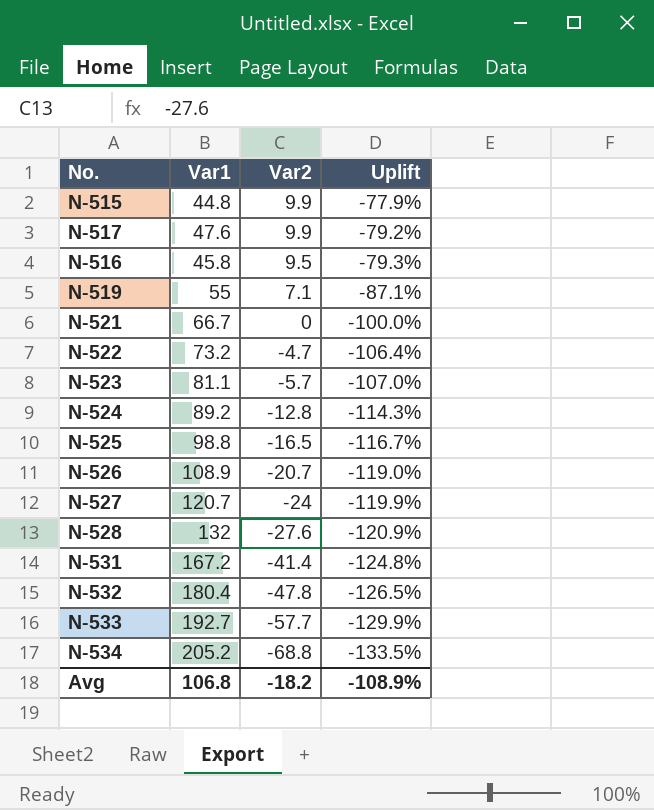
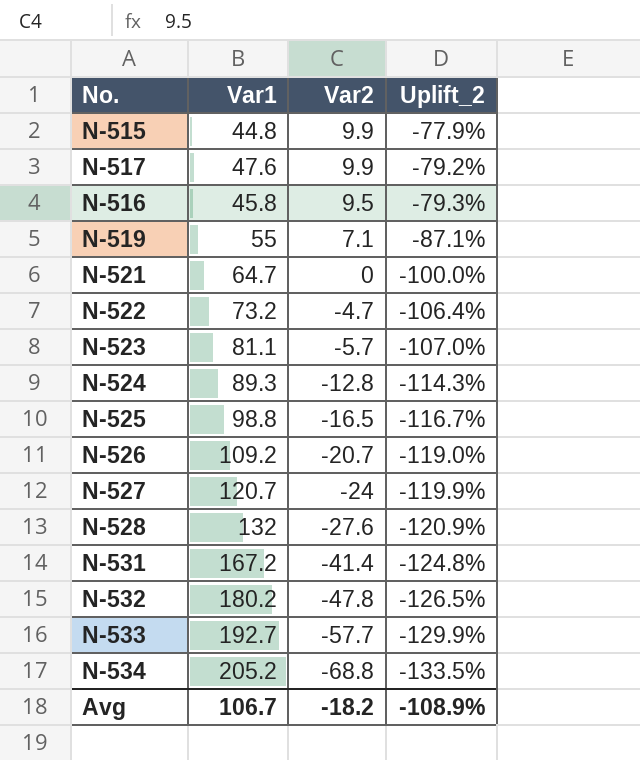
column name: Uplift -> Uplift_2
N-521 | Var1: 66.7 -> 64.7
N-524 | Var1: 89.2 -> 89.3
N-526 | Var1: 108.9 -> 109.2
N-532 | Var1: 180.4 -> 180.2
Avg | Var1: 106.8 -> 106.7

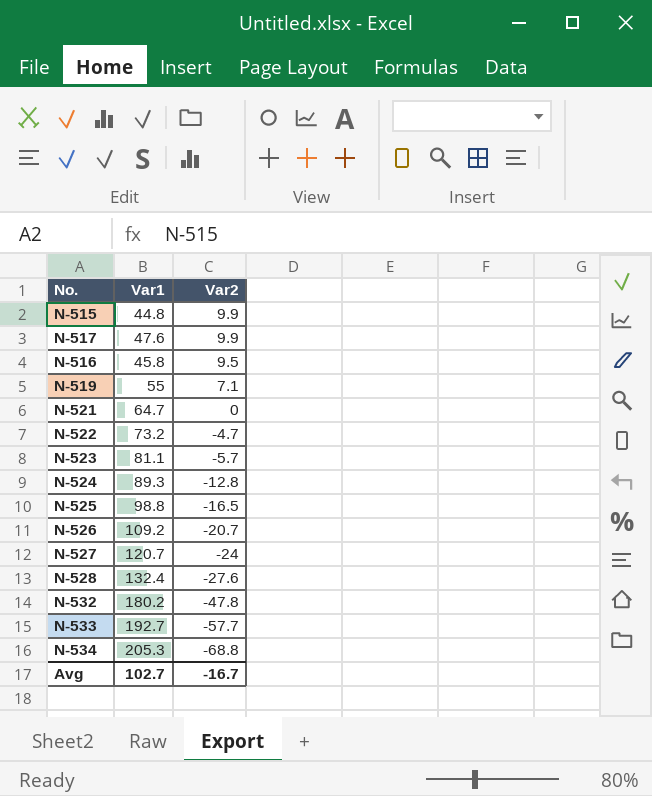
column Uplift_2 | formula: ([Var2] - [Var1]) / [Var1] -> none
row N-531: 167.2 | -41.4 | -124.8% -> none
N-528 | Var1: 132 -> 132.4
N-534 | Var1: 205.2 -> 205.3
Avg | Var1: 106.7 -> 102.7
Avg | Var2: -18.2 -> -16.7

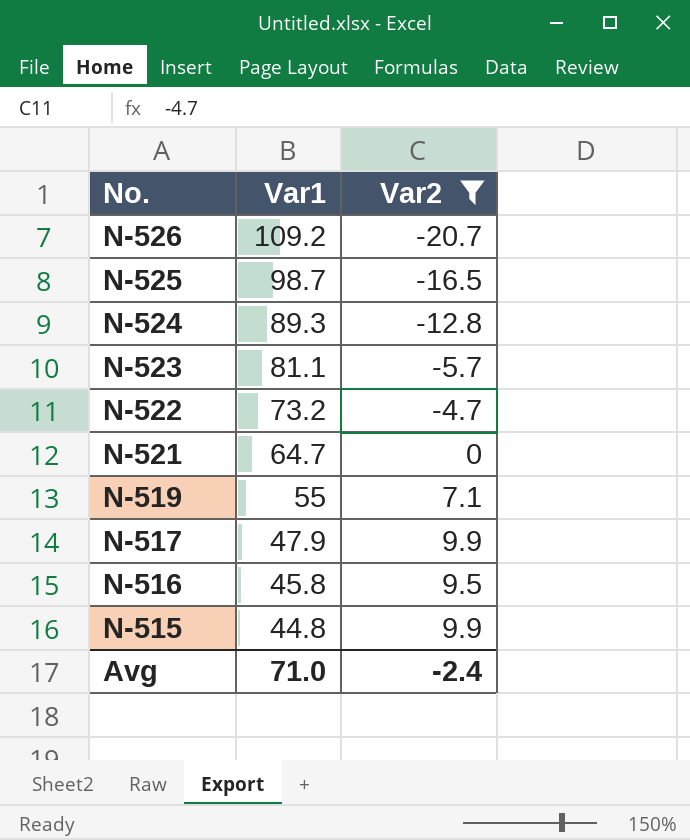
filter: none -> Var2 >= -20.7
row order: Var2 descending -> No. descending
N-525 | Var1: 98.8 -> 98.7
N-517 | Var1: 47.6 -> 47.9
Avg | Var1: 102.7 -> 71.0
Avg | Var2: -16.7 -> -2.4

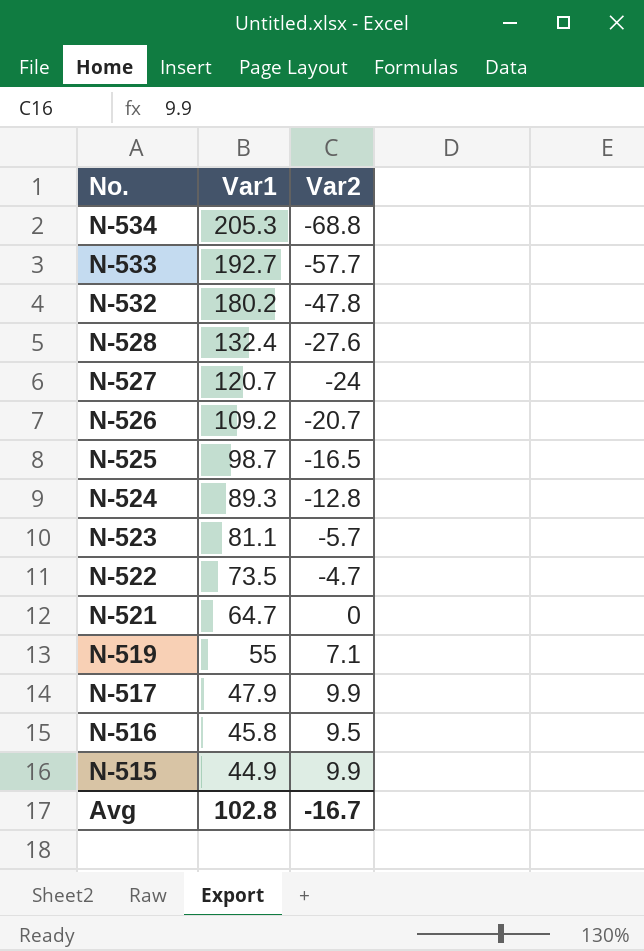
filter: Var2 >= -20.7 -> none
N-522 | Var1: 73.2 -> 73.5
N-515 | Var1: 44.8 -> 44.9
Avg | Var1: 71.0 -> 102.8
Avg | Var2: -2.4 -> -16.7

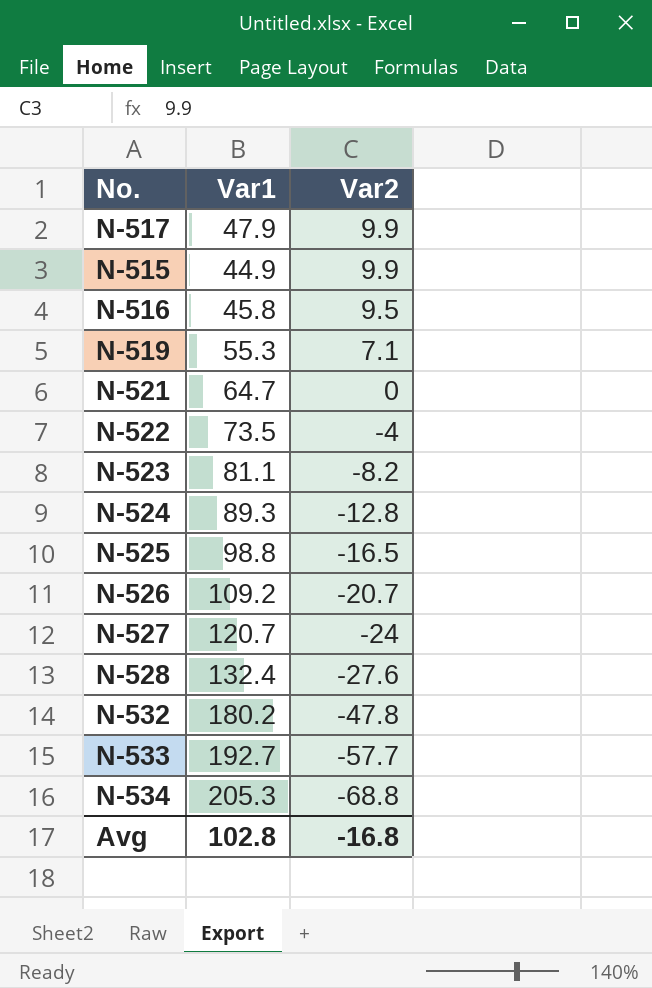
row order: No. descending -> Var2 descending
N-519 | Var1: 55 -> 55.3
N-522 | Var2: -4.7 -> -4
N-523 | Var2: -5.7 -> -8.2
N-525 | Var1: 98.7 -> 98.8
Avg | Var2: -16.7 -> -16.8

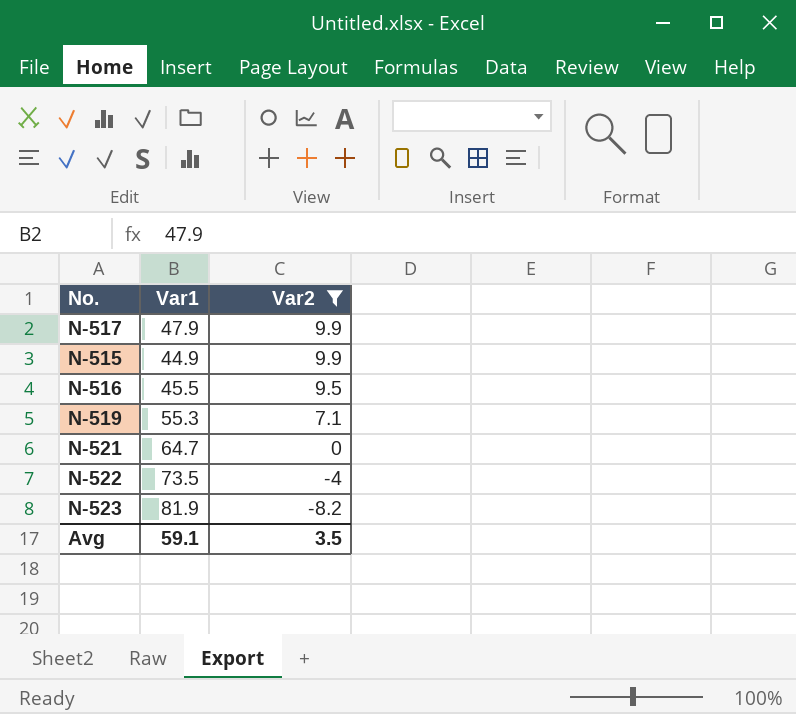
filter: none -> Var2 >= -8.2
N-516 | Var1: 45.8 -> 45.5
N-523 | Var1: 81.1 -> 81.9
Avg | Var1: 102.8 -> 59.1
Avg | Var2: -16.8 -> 3.5

